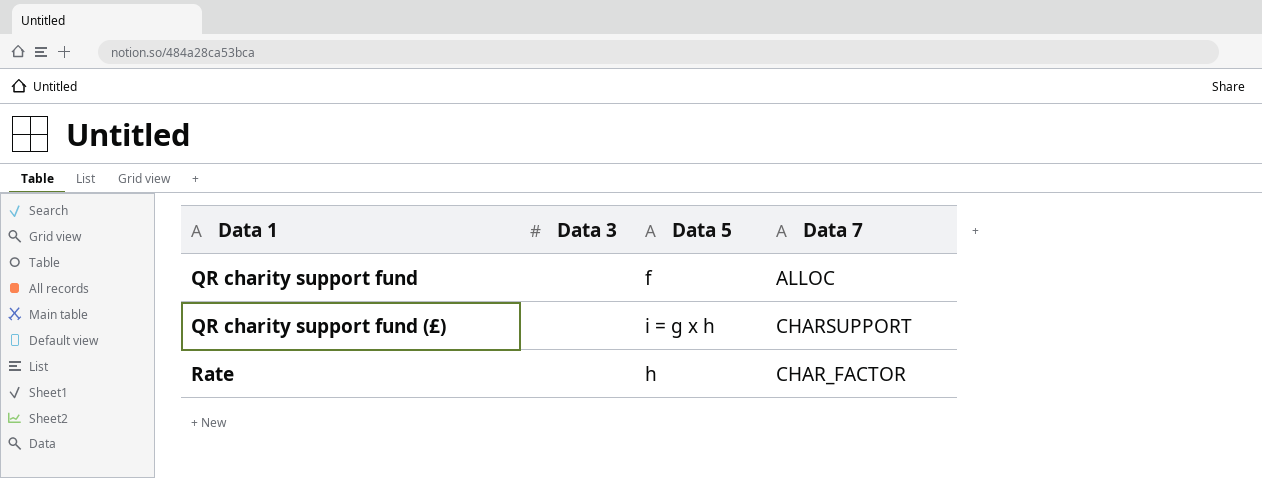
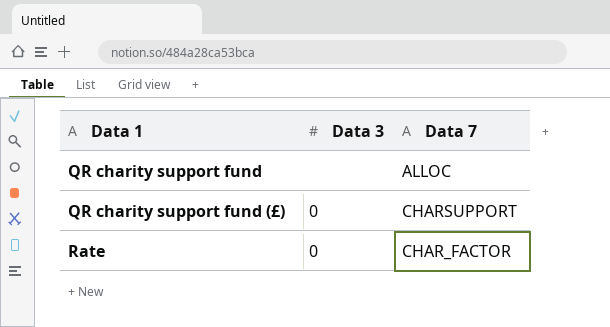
column Data 5 | position: 3 -> none
QR charity support fund (£) | Data 3: none -> 0
Rate | Data 3: none -> 0

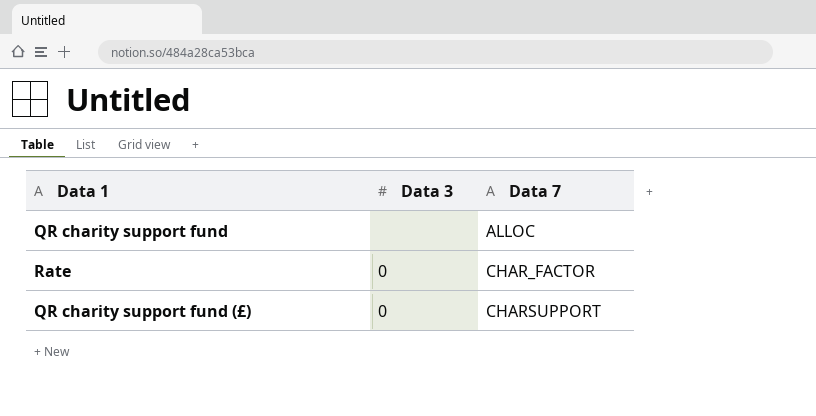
row order: Data 1 ascending -> Data 7 ascending

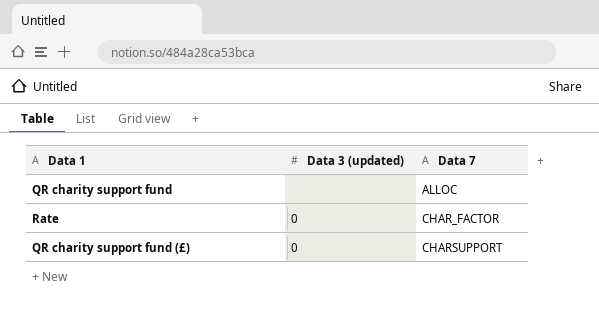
column name: Data 3 -> Data 3 (updated)

